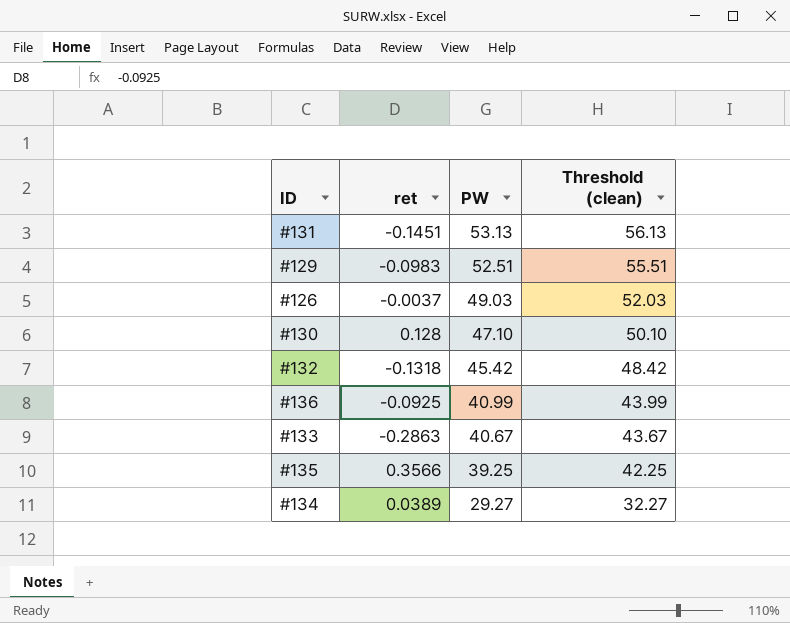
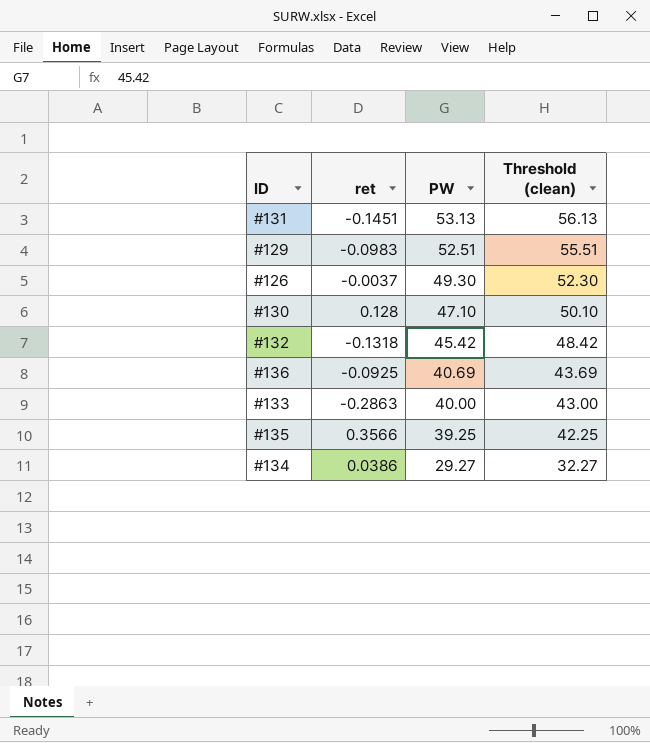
#126 | PW: 49.03 -> 49.30
#126 | Threshold (clean): 52.03 -> 52.30
#136 | PW: 40.99 -> 40.69
#136 | Threshold (clean): 43.99 -> 43.69
#133 | PW: 40.67 -> 40.00
#133 | Threshold (clean): 43.67 -> 43.00
#134 | ret: 0.0389 -> 0.0386

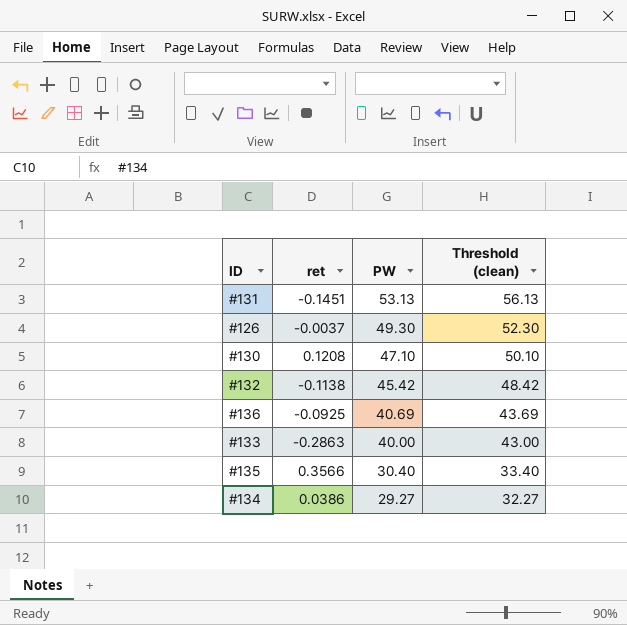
row #129: -0.0983 | 52.51 | 55.51 -> none
#130 | ret: 0.128 -> 0.1208
#132 | ret: -0.1318 -> -0.1138
#135 | PW: 39.25 -> 30.40
#135 | Threshold (clean): 42.25 -> 33.40

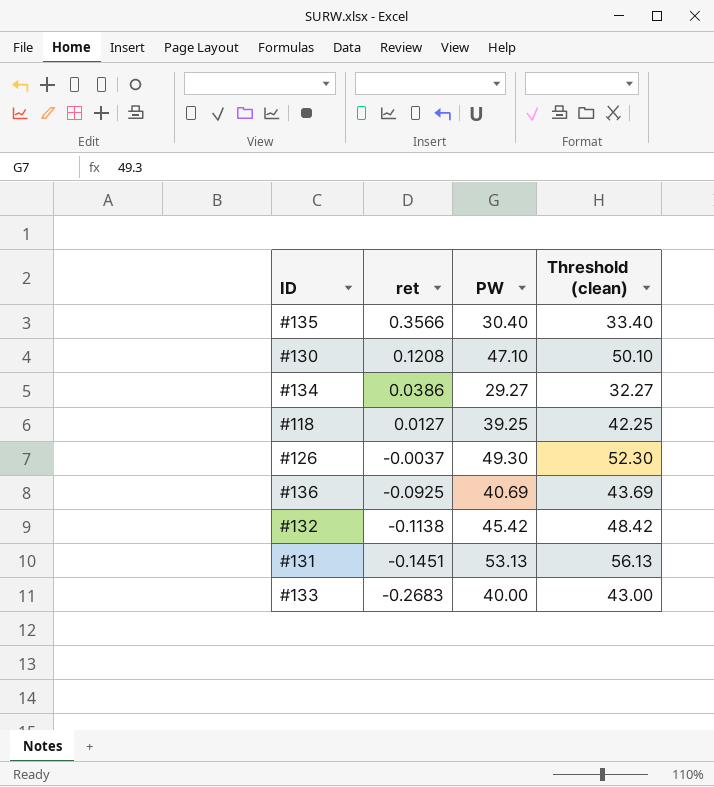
row order: PW descending -> ret descending
row #118: none -> 0.0127 | 39.25 | 42.25
#133 | ret: -0.2863 -> -0.2683

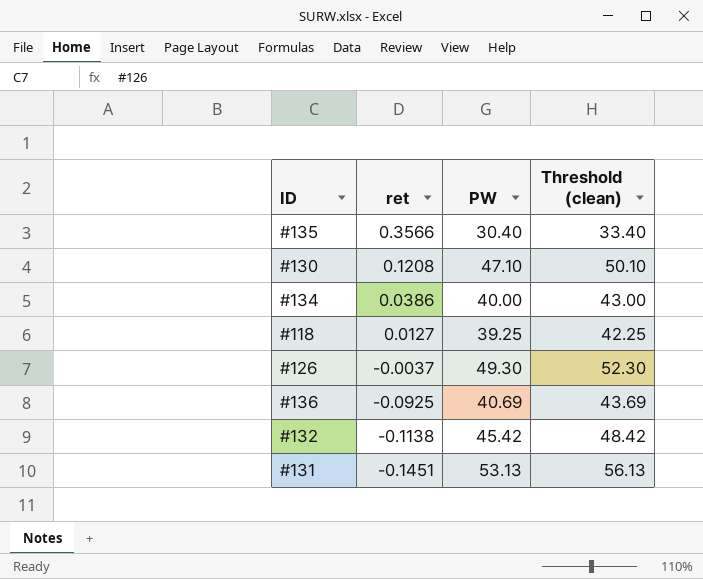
row #133: -0.2683 | 40.00 | 43.00 -> none
#134 | PW: 29.27 -> 40.00
#134 | Threshold (clean): 32.27 -> 43.00

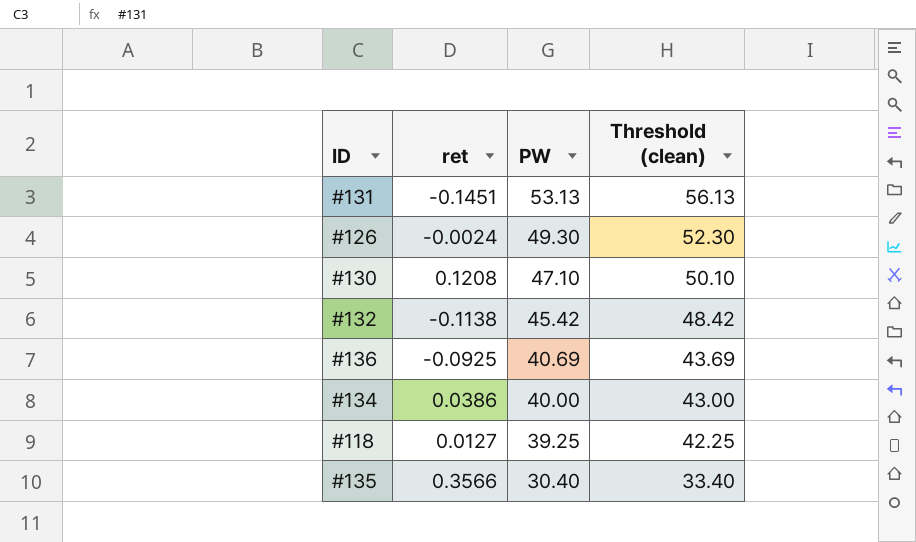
row order: ret descending -> PW descending
#126 | ret: -0.0037 -> -0.0024

